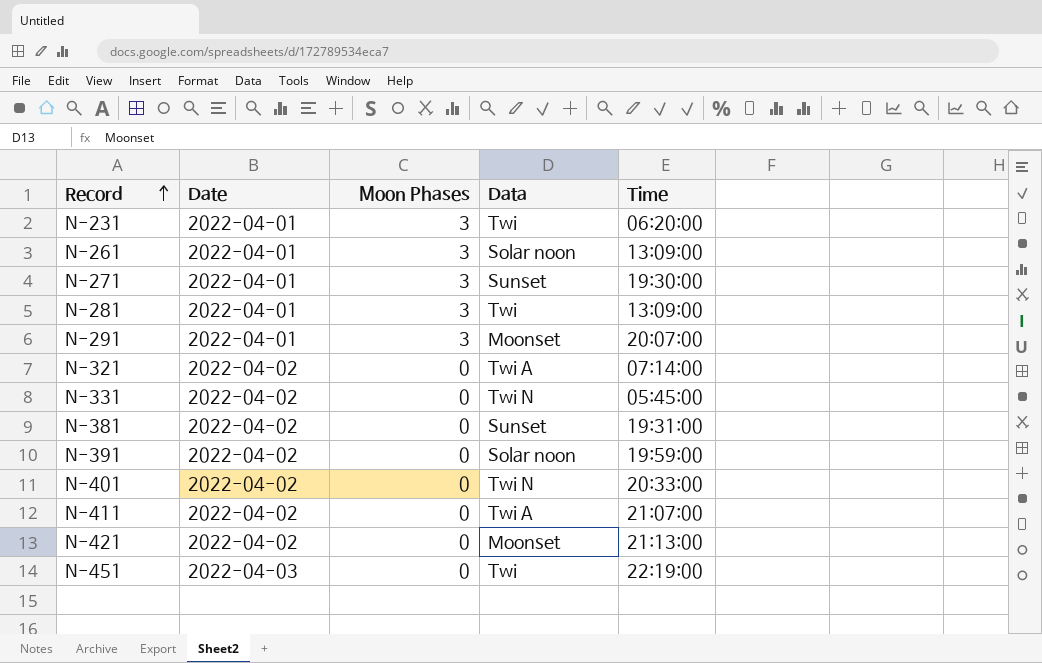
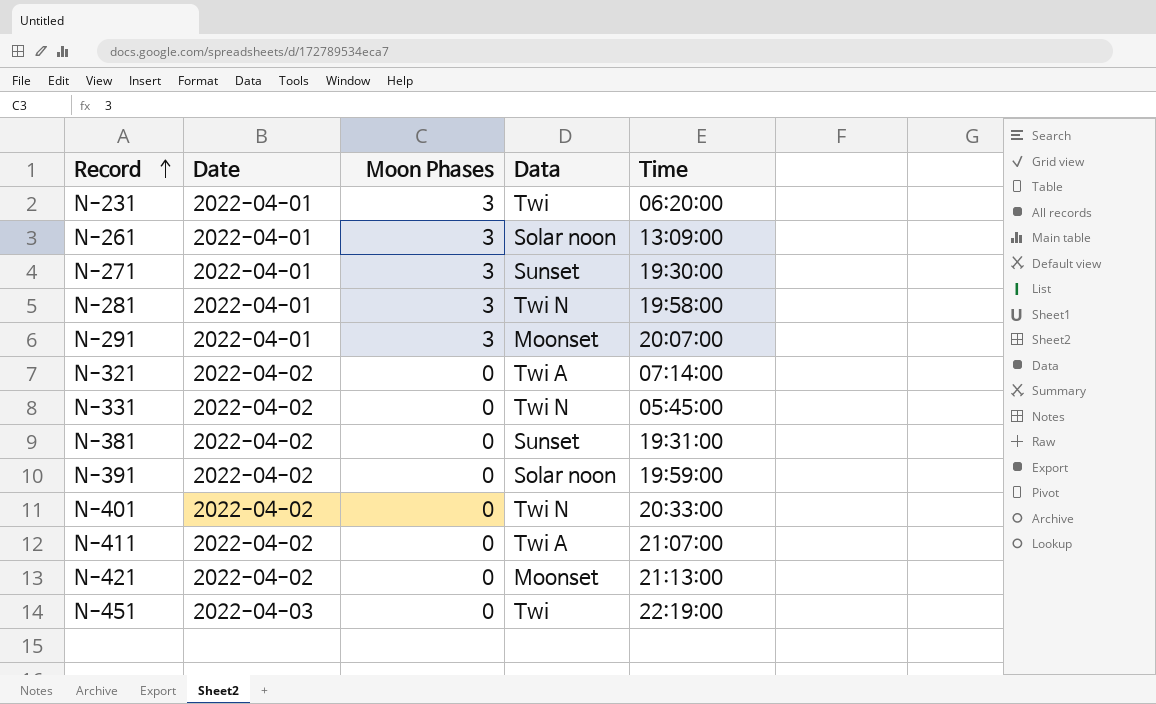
N-281 | Data: Twi -> Twi N
N-281 | Time: 13:09:00 -> 19:58:00

